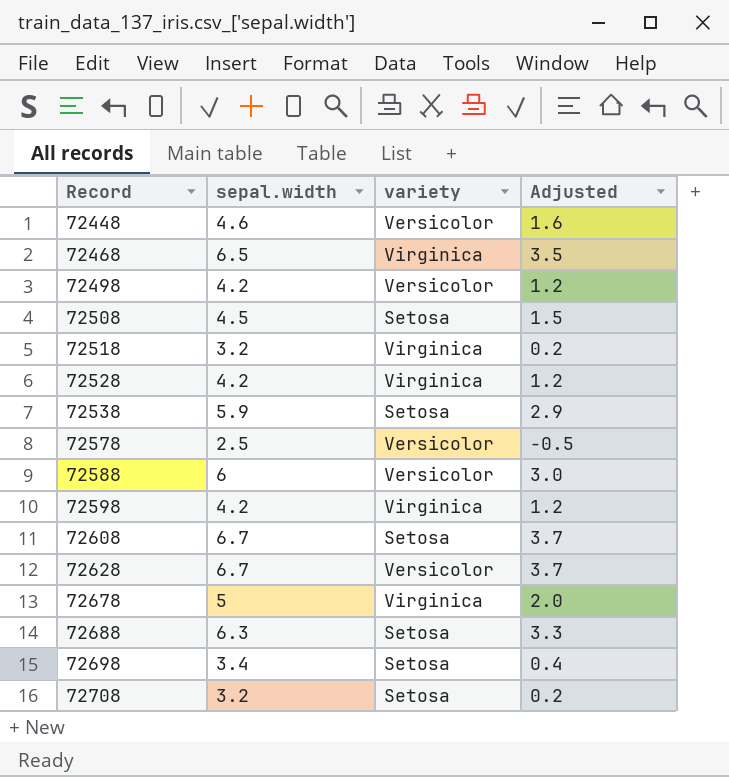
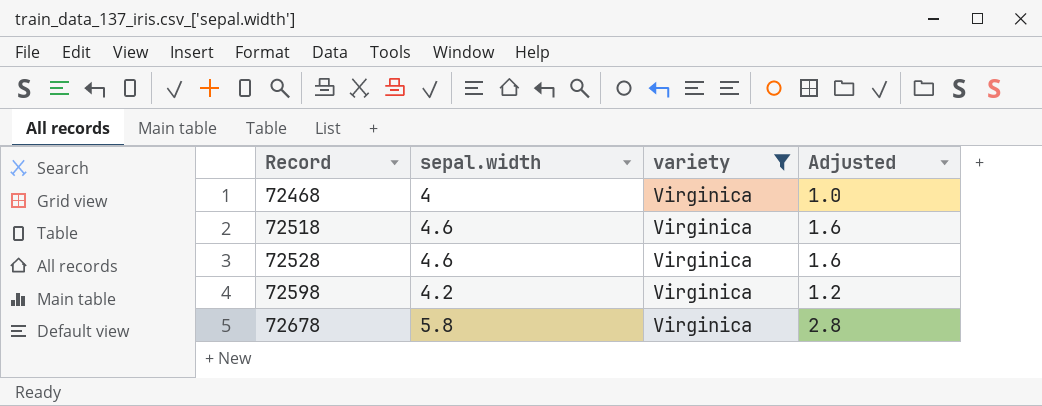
filter: none -> variety = Virginica
72468 | sepal.width: 6.5 -> 4
72468 | Adjusted: 3.5 -> 1.0
72518 | sepal.width: 3.2 -> 4.6
72518 | Adjusted: 0.2 -> 1.6
72528 | sepal.width: 4.2 -> 4.6
72528 | Adjusted: 1.2 -> 1.6
72678 | sepal.width: 5 -> 5.8
72678 | Adjusted: 2.0 -> 2.8

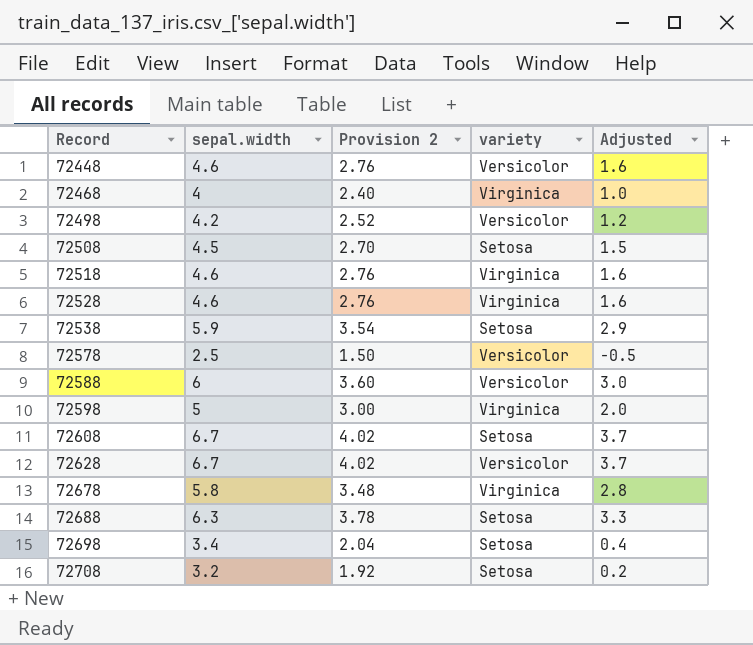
filter: variety = Virginica -> none
column Provision 2 | formula: none -> [sepal.width] * 0.6
72598 | sepal.width: 4.2 -> 5
72598 | Adjusted: 1.2 -> 2.0

